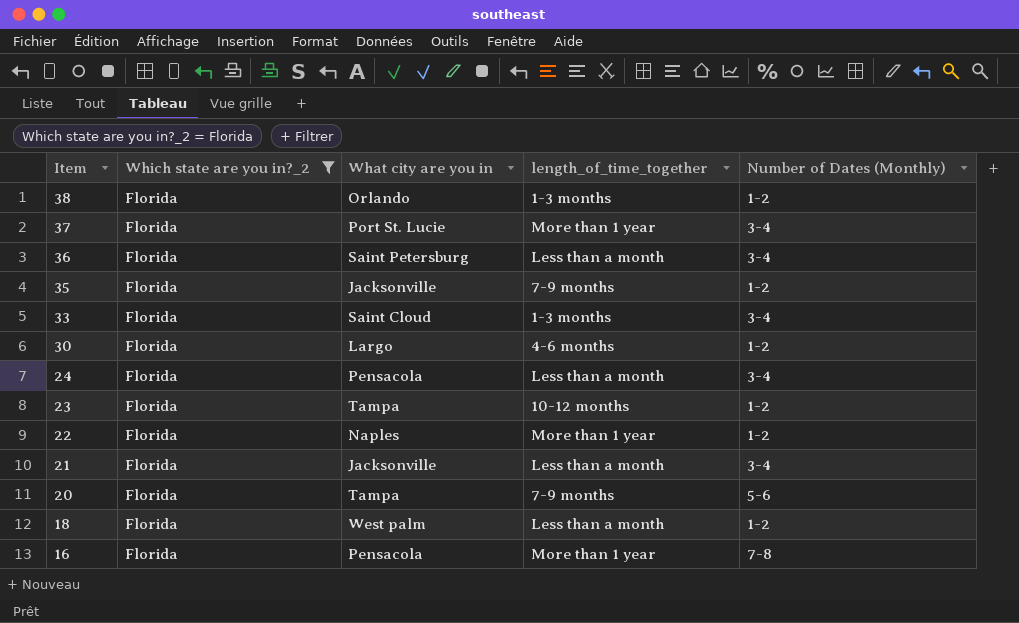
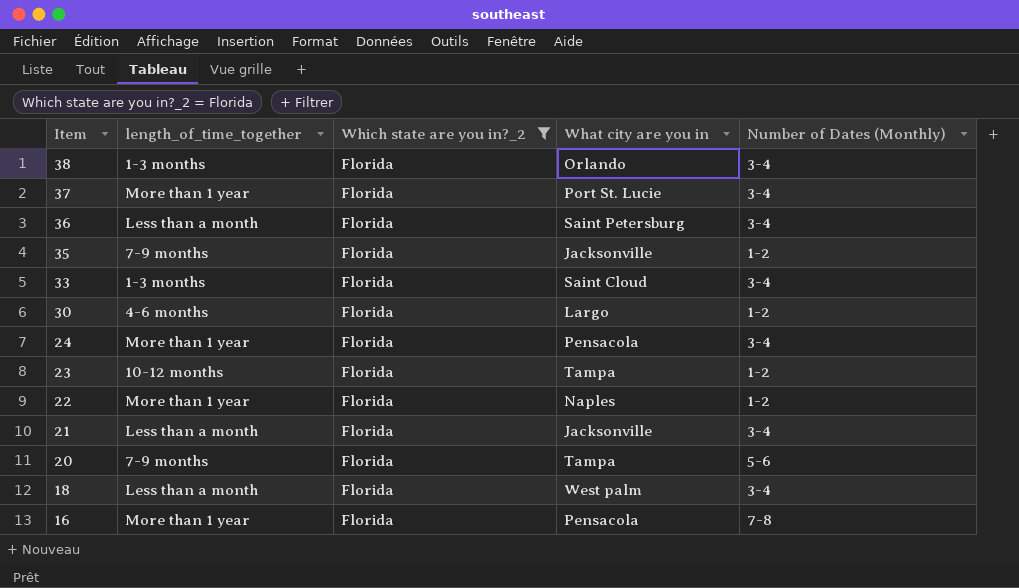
column length_of_time_together | position: 4 -> 2
38 | Number of Dates (Monthly): 1-2 -> 3-4
24 | length_of_time_together: Less than a month -> More than 1 year
18 | Number of Dates (Monthly): 1-2 -> 3-4

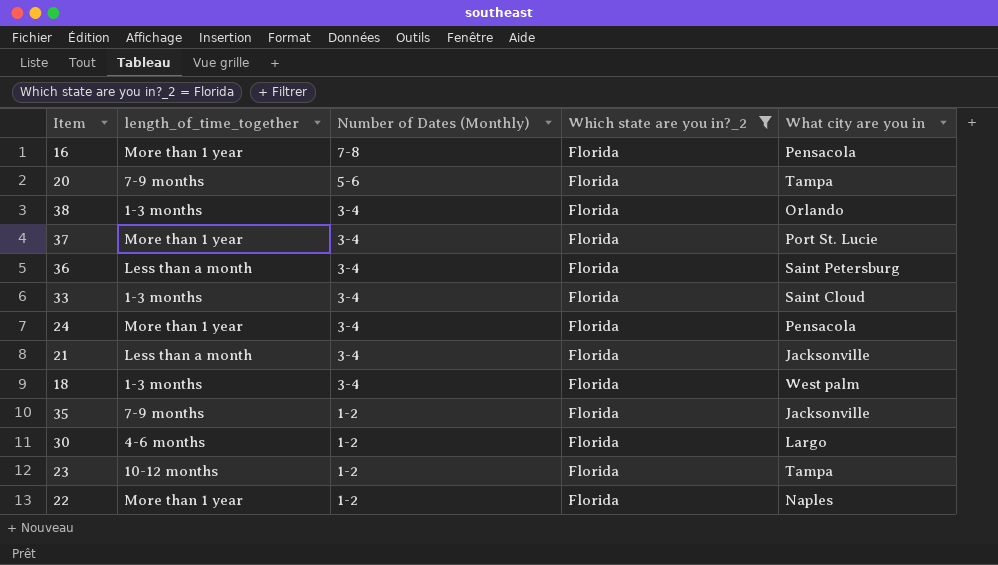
row order: Item descending -> Number of Dates (Monthly) descending
column Number of Dates (Monthly) | position: 5 -> 3
18 | length_of_time_together: Less than a month -> 1-3 months

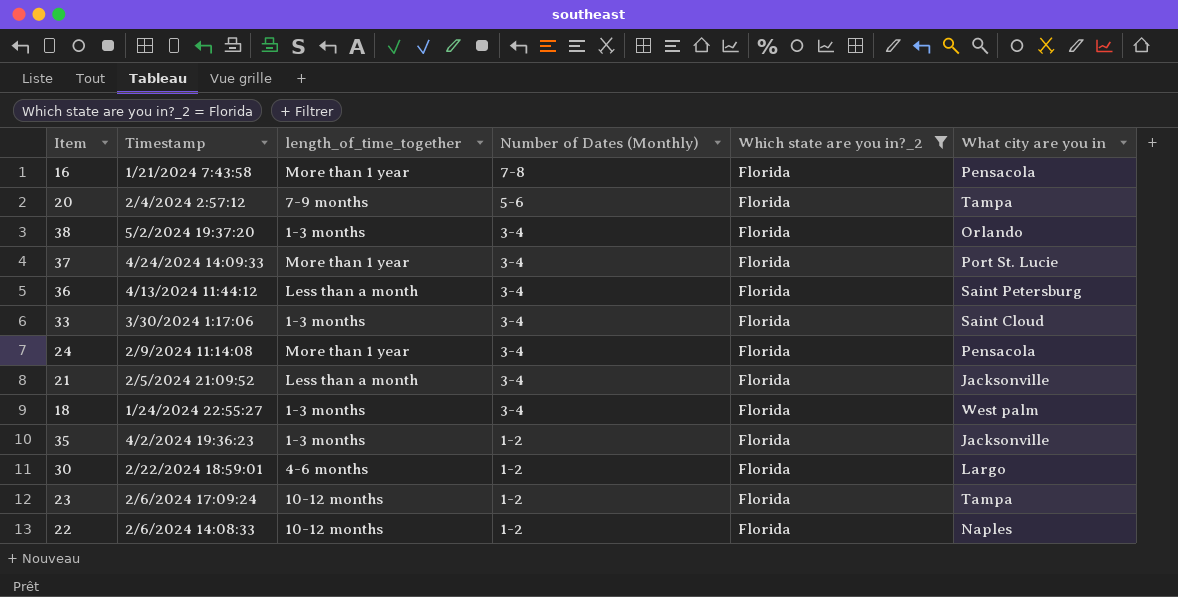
column Timestamp | position: none -> 2
35 | length_of_time_together: 7-9 months -> 1-3 months
22 | length_of_time_together: More than 1 year -> 10-12 months

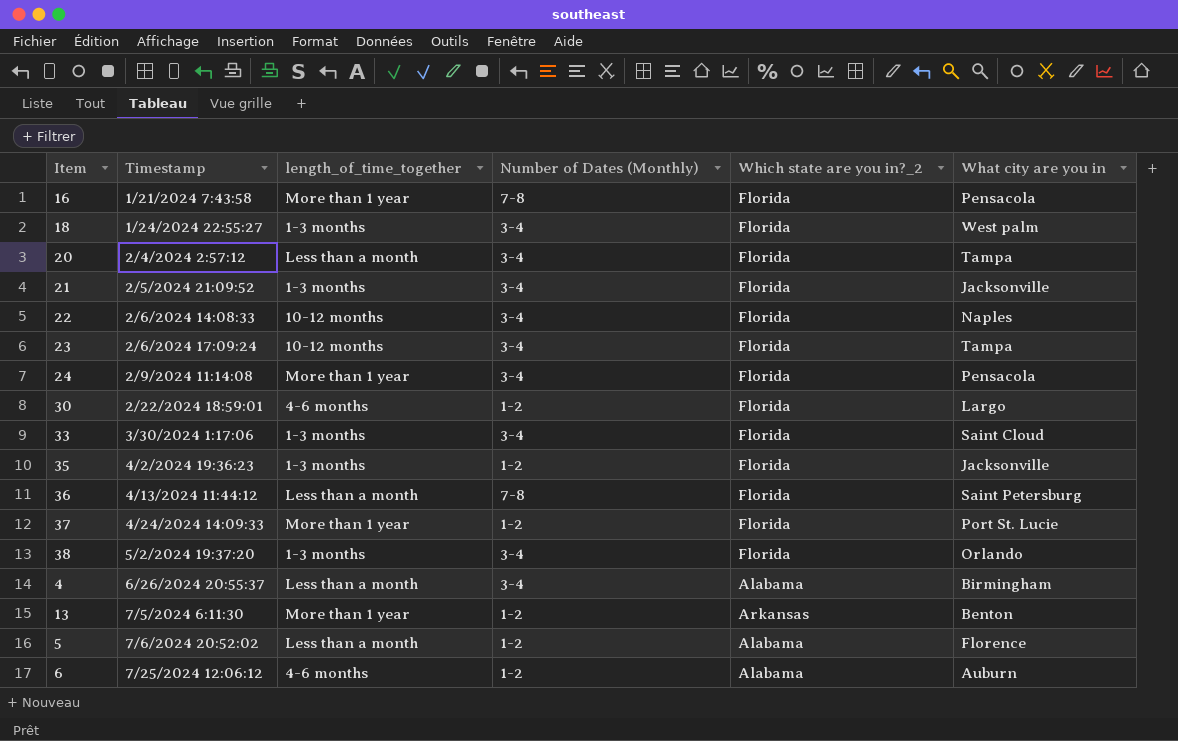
filter: Which state are you in?_2 = Florida -> none
row order: Number of Dates (Monthly) descending -> Timestamp ascending
20 | length_of_time_together: 7-9 months -> Less than a month
20 | Number of Dates (Monthly): 5-6 -> 3-4
21 | length_of_time_together: Less than a month -> 1-3 months
22 | Number of Dates (Monthly): 1-2 -> 3-4
23 | Number of Dates (Monthly): 1-2 -> 3-4
36 | Number of Dates (Monthly): 3-4 -> 7-8
37 | Number of Dates (Monthly): 3-4 -> 1-2

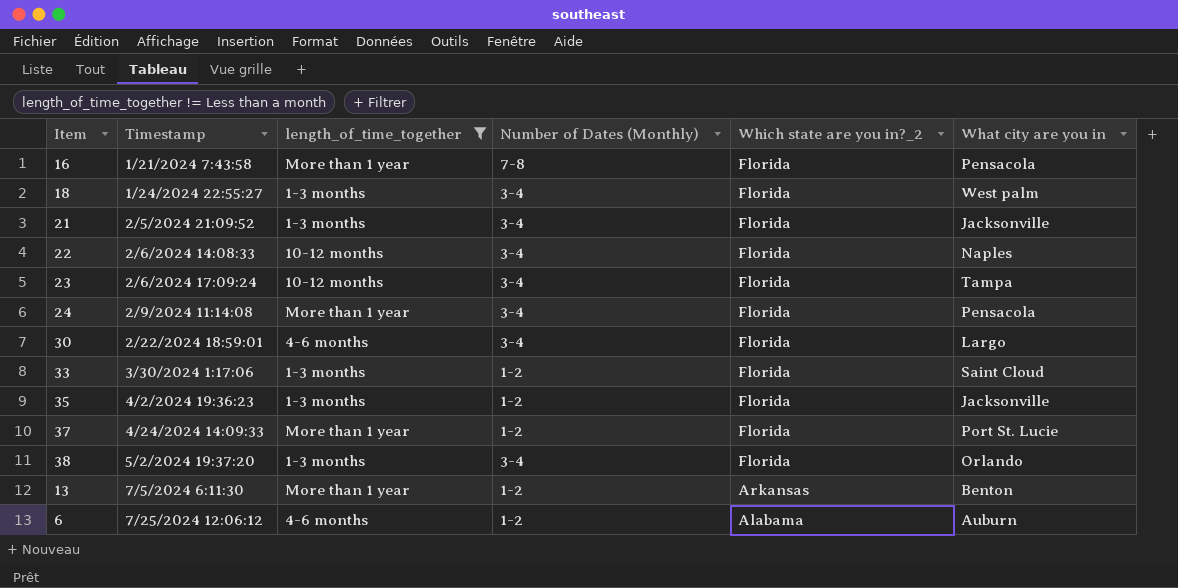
filter: none -> length_of_time_together != Less than a month
30 | Number of Dates (Monthly): 1-2 -> 3-4
33 | Number of Dates (Monthly): 3-4 -> 1-2

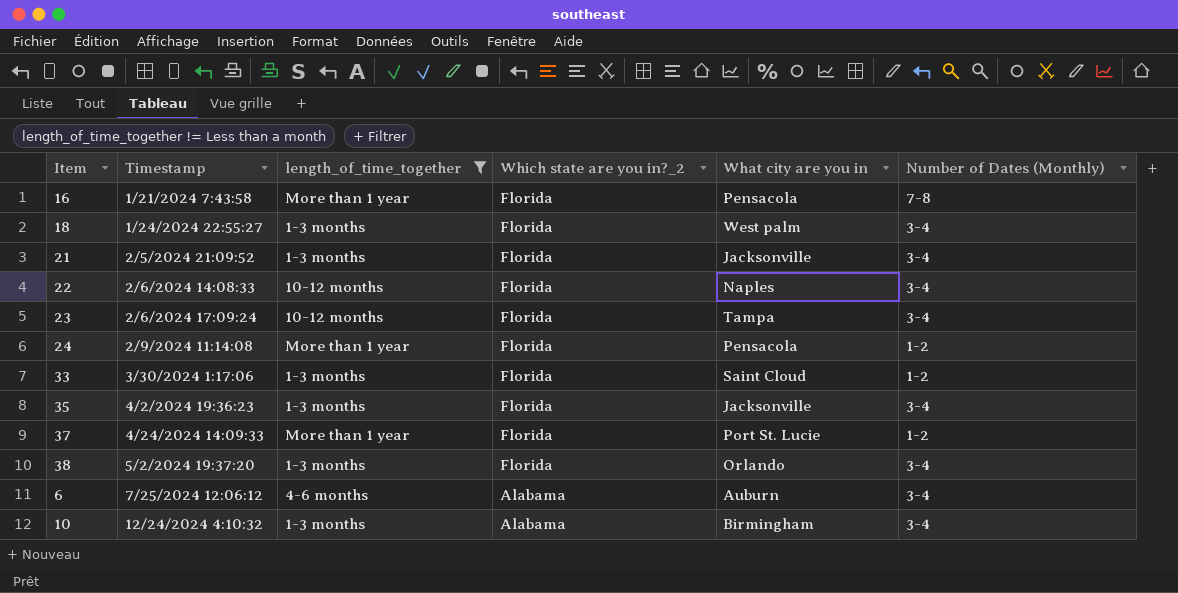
column Number of Dates (Monthly) | position: 4 -> 6
row 30: 2/22/2024 18:59:01 | 4-6 months | 3-4 | Florida | Largo -> none
row 13: 7/5/2024 6:11:30 | More than 1 year | 1-2 | Arkansas | Benton -> none
24 | Number of Dates (Monthly): 3-4 -> 1-2
35 | Number of Dates (Monthly): 1-2 -> 3-4
6 | Number of Dates (Monthly): 1-2 -> 3-4
row 10: none -> 12/24/2024 4:10:32 | 1-3 months | Alabama | Birmingham | 3-4

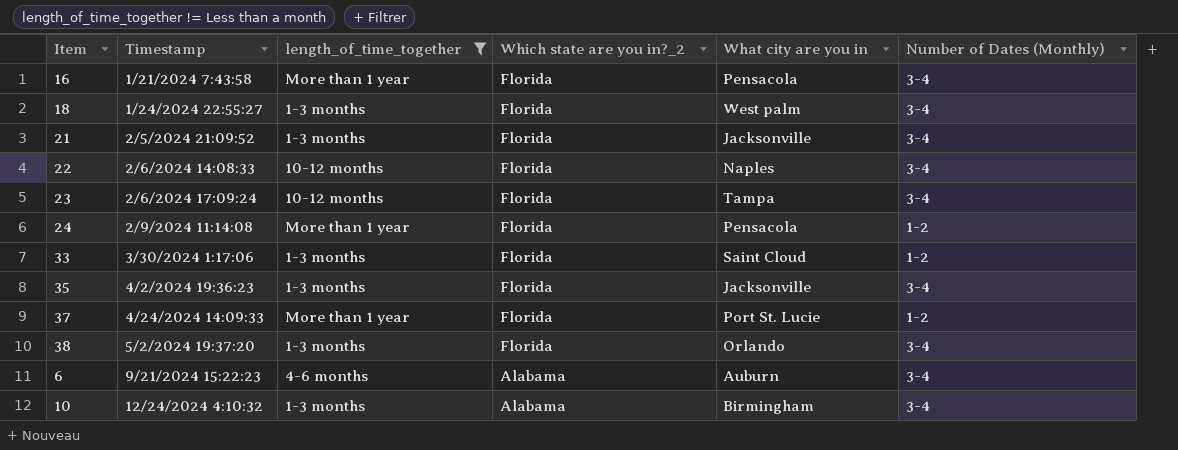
16 | Number of Dates (Monthly): 7-8 -> 3-4
6 | Timestamp: 7/25/2024 12:06:12 -> 9/21/2024 15:22:23

